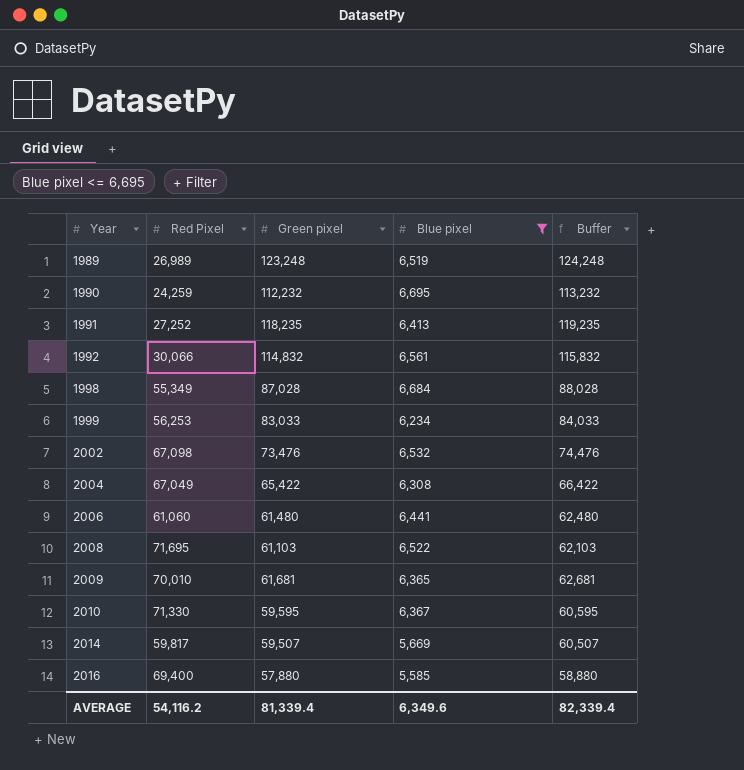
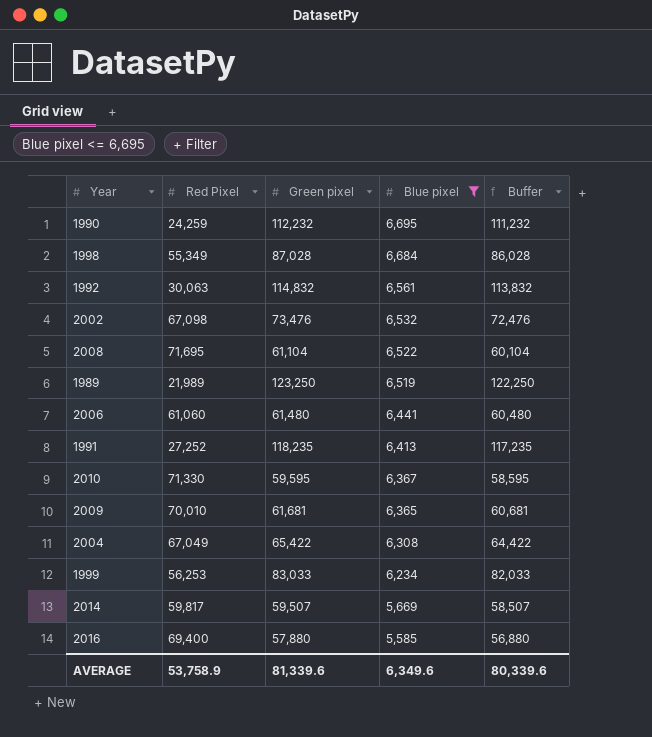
row order: Year ascending -> Blue pixel descending
column Buffer | formula: [Green pixel] + 1000 -> [Green pixel] - 1000
1992 | Red Pixel: 30,066 -> 30,063
2008 | Green pixel: 61,103 -> 61,104
1989 | Red Pixel: 26,989 -> 21,989
1989 | Green pixel: 123,248 -> 123,250
AVERAGE | Red Pixel: 54,116.2 -> 53,758.9
AVERAGE | Green pixel: 81,339.4 -> 81,339.6
AVERAGE | Buffer: 82,339.4 -> 80,339.6

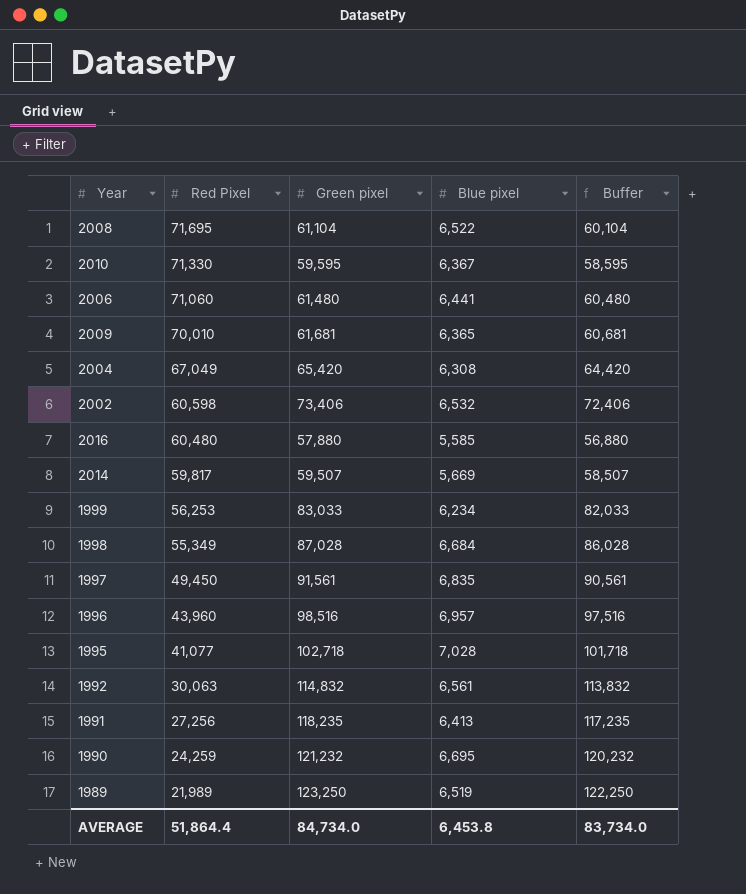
filter: Blue pixel <= 6,695 -> none
row order: Blue pixel descending -> Red Pixel descending
2006 | Red Pixel: 61,060 -> 71,060
2004 | Green pixel: 65,422 -> 65,420
2004 | Buffer: 64,422 -> 64,420
2002 | Red Pixel: 67,098 -> 60,598
2002 | Green pixel: 73,476 -> 73,406
2002 | Buffer: 72,476 -> 72,406
2016 | Red Pixel: 69,400 -> 60,480
1991 | Red Pixel: 27,252 -> 27,256
1990 | Green pixel: 112,232 -> 121,232
1990 | Buffer: 111,232 -> 120,232
AVERAGE | Red Pixel: 53,758.9 -> 51,864.4
AVERAGE | Green pixel: 81,339.6 -> 84,734.0
AVERAGE | Blue pixel: 6,349.6 -> 6,453.8
AVERAGE | Buffer: 80,339.6 -> 83,734.0

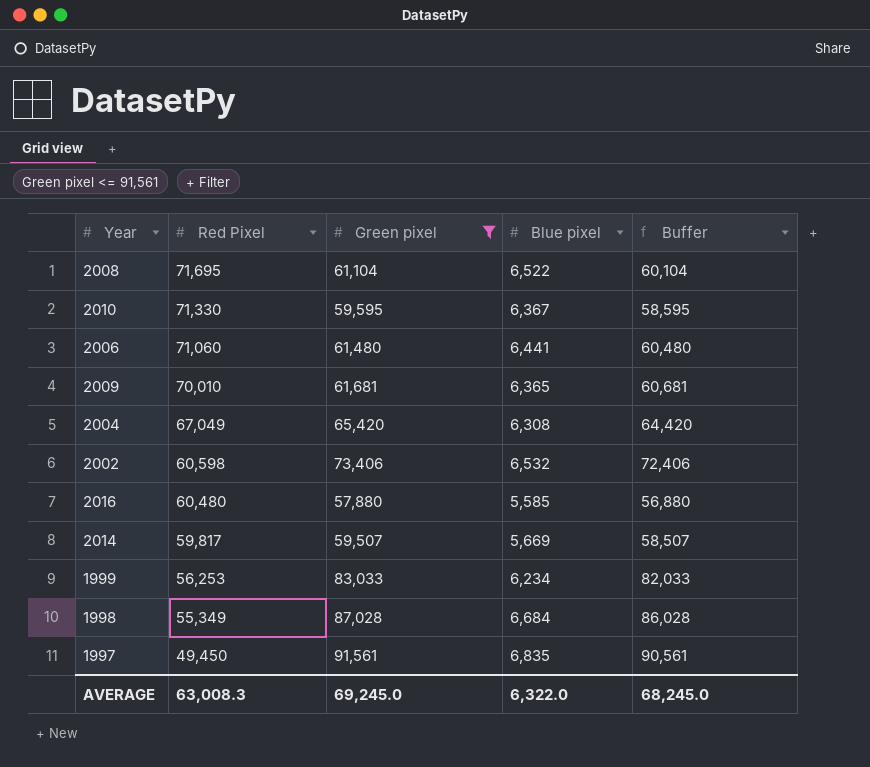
filter: none -> Green pixel <= 91,561
AVERAGE | Red Pixel: 51,864.4 -> 63,008.3
AVERAGE | Green pixel: 84,734.0 -> 69,245.0
AVERAGE | Blue pixel: 6,453.8 -> 6,322.0
AVERAGE | Buffer: 83,734.0 -> 68,245.0

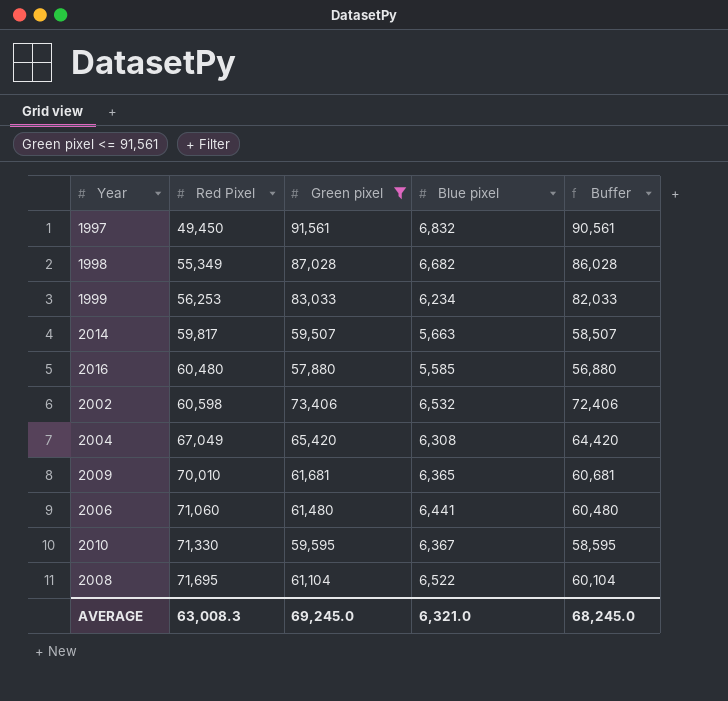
row order: Red Pixel descending -> Red Pixel ascending
1997 | Blue pixel: 6,835 -> 6,832
1998 | Blue pixel: 6,684 -> 6,682
2014 | Blue pixel: 5,669 -> 5,663
AVERAGE | Blue pixel: 6,322.0 -> 6,321.0

